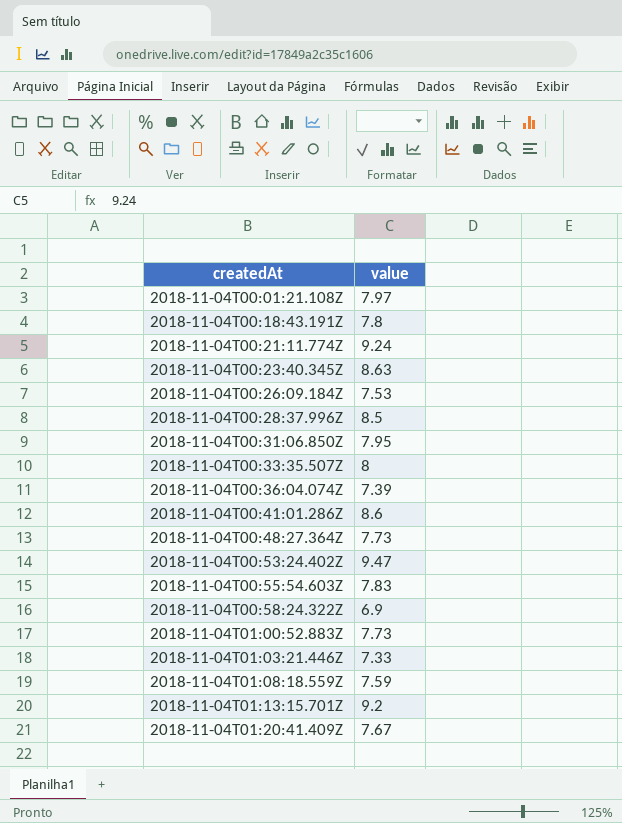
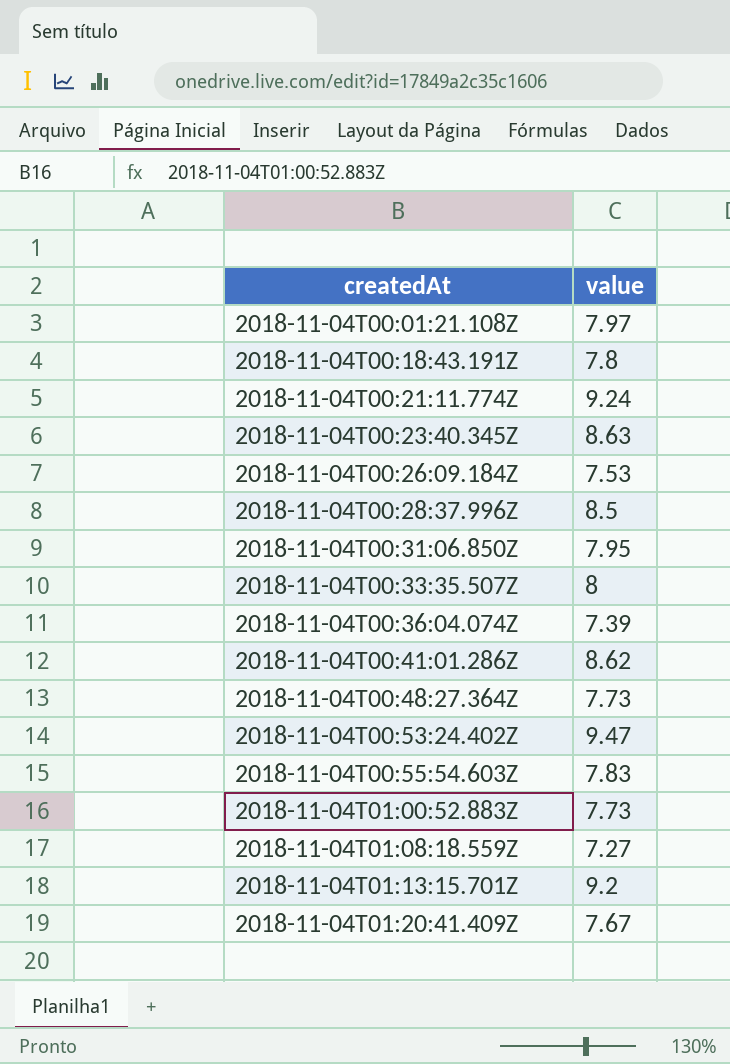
row 2018-11-04T00:58:24.322Z: 6.9 -> none
row 2018-11-04T01:03:21.446Z: 7.33 -> none
2018-11-04T00:41:01.286Z | value: 8.6 -> 8.62
2018-11-04T01:08:18.559Z | value: 7.59 -> 7.27

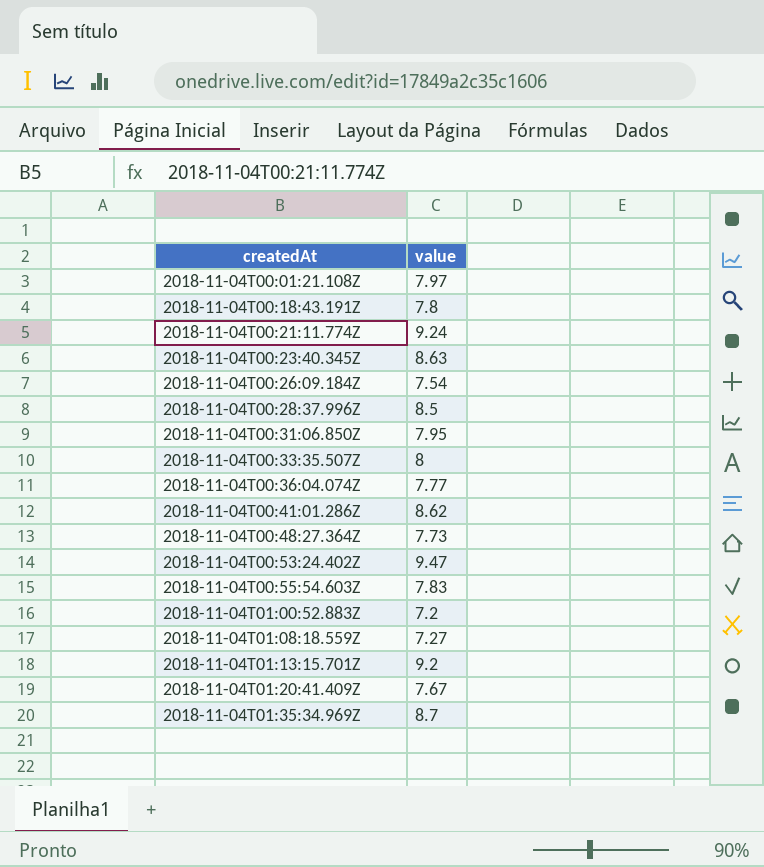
2018-11-04T00:26:09.184Z | value: 7.53 -> 7.54
2018-11-04T00:36:04.074Z | value: 7.39 -> 7.77
2018-11-04T01:00:52.883Z | value: 7.73 -> 7.2
row 2018-11-04T01:35:34.969Z: none -> 8.7

